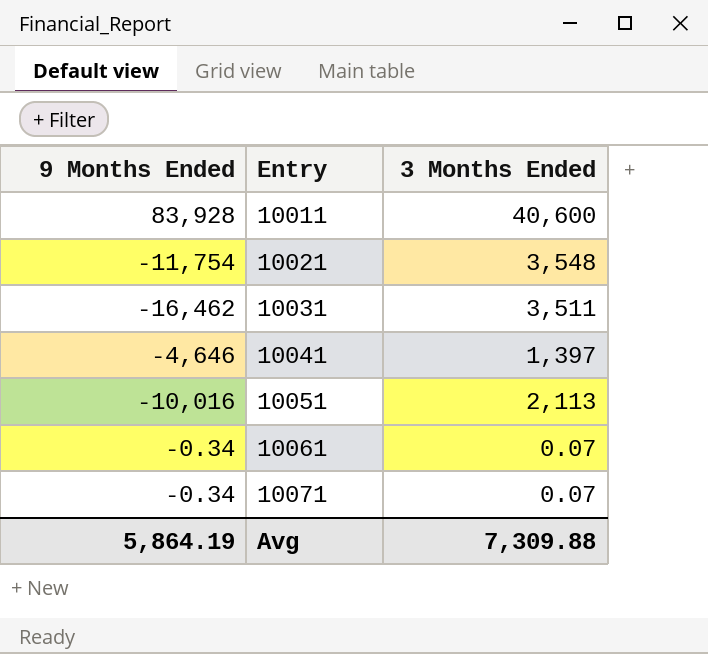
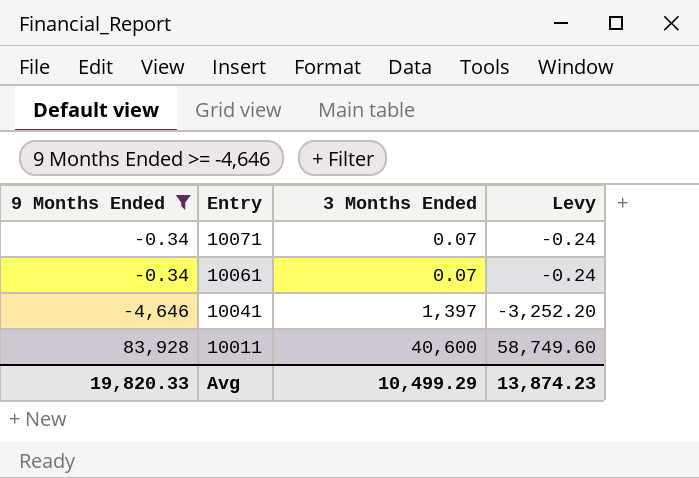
filter: none -> 9 Months Ended >= -4,646
row order: Entry ascending -> Entry descending
column Levy | formula: none -> [9 Months Ended] * 0.7
Avg | 9 Months Ended: 5,864.19 -> 19,820.33
Avg | 3 Months Ended: 7,309.88 -> 10,499.29

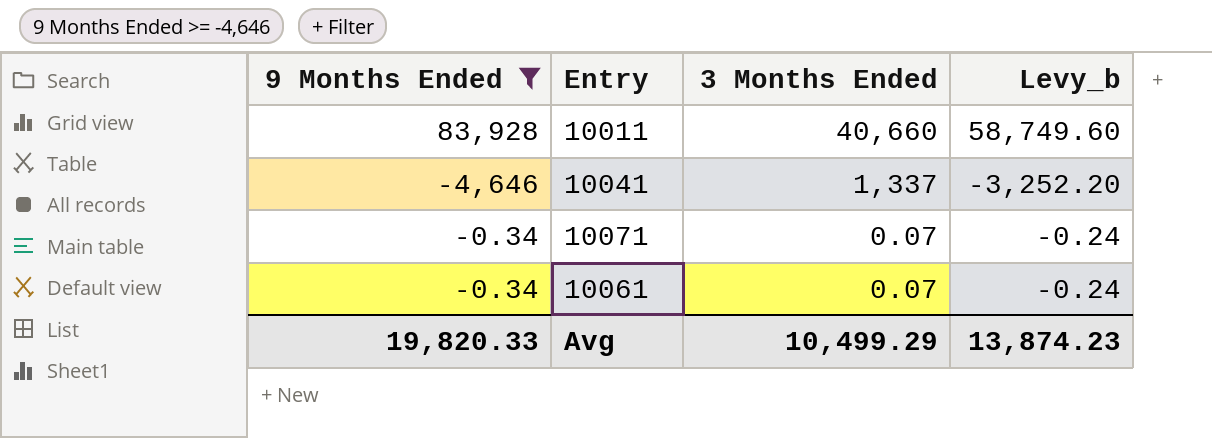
row order: Entry descending -> 3 Months Ended descending
column name: Levy -> Levy_b
10011 | 3 Months Ended: 40,600 -> 40,660
10041 | 3 Months Ended: 1,397 -> 1,337

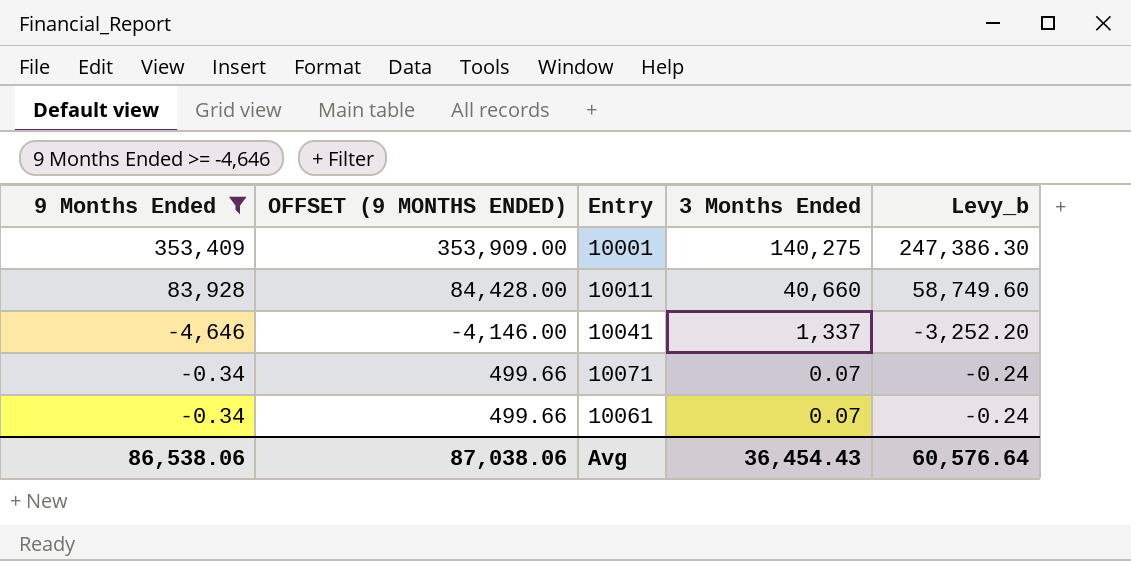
column OFFSET (9 MONTHS ENDED) | formula: none -> [9 Months Ended] + 500
row 10001: none -> 353,409 | 353,909.00 | 140,275 | 247,386.30
Avg | 9 Months Ended: 19,820.33 -> 86,538.06
Avg | 3 Months Ended: 10,499.29 -> 36,454.43
Avg | Levy_b: 13,874.23 -> 60,576.64

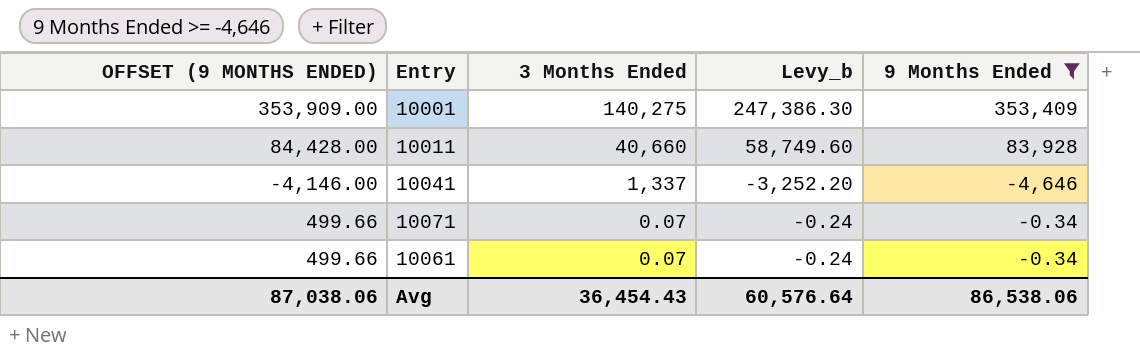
column 9 Months Ended | position: 1 -> 5

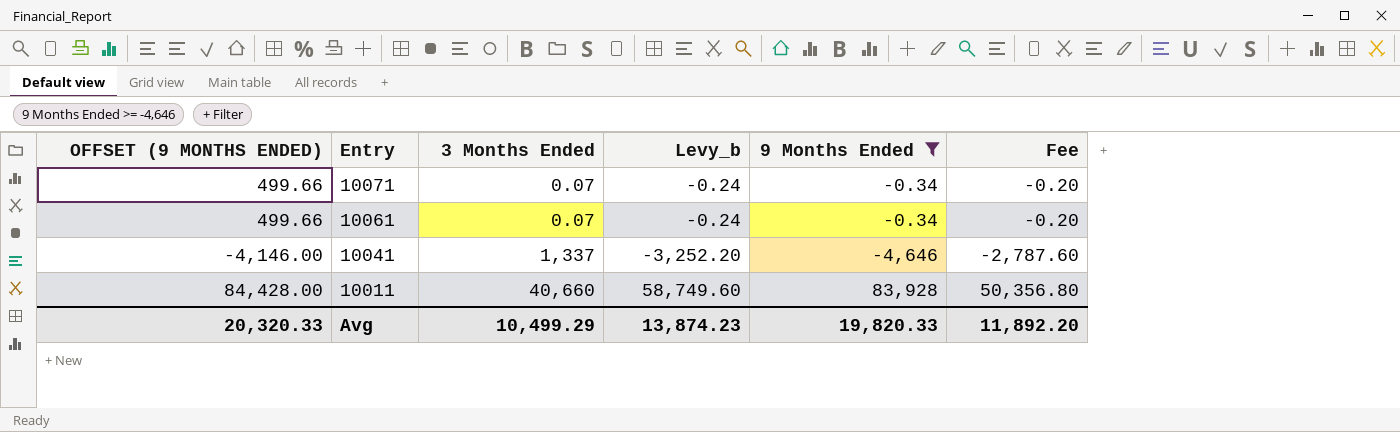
row order: 3 Months Ended descending -> Entry descending
column Fee | formula: none -> [9 Months Ended] * 0.6
row 10001: 353,909.00 | 140,275 | 247,386.30 | 353,409 -> none
Avg | OFFSET (9 MONTHS ENDED): 87,038.06 -> 20,320.33
Avg | 3 Months Ended: 36,454.43 -> 10,499.29
Avg | Levy_b: 60,576.64 -> 13,874.23
Avg | 9 Months Ended: 86,538.06 -> 19,820.33

